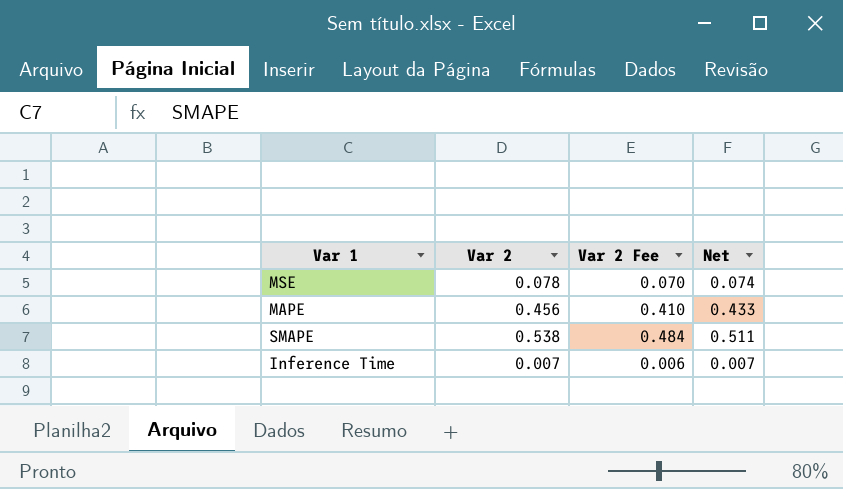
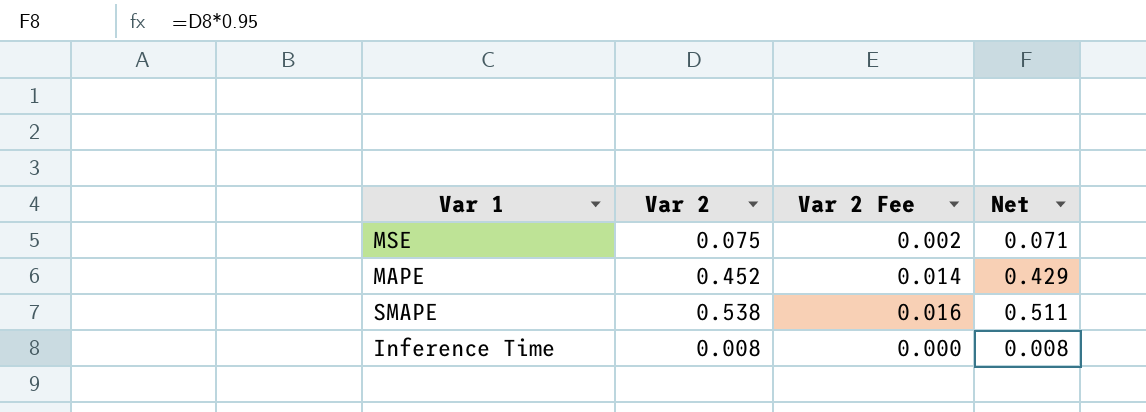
column Var 2 Fee | formula: [Var 2] * 0.9 -> [Var 2] * 0.03
MSE | Var 2: 0.078 -> 0.075
MSE | Net: 0.074 -> 0.071
MAPE | Var 2: 0.456 -> 0.452
MAPE | Net: 0.433 -> 0.429
Inference Time | Var 2: 0.007 -> 0.008
Inference Time | Net: 0.007 -> 0.008

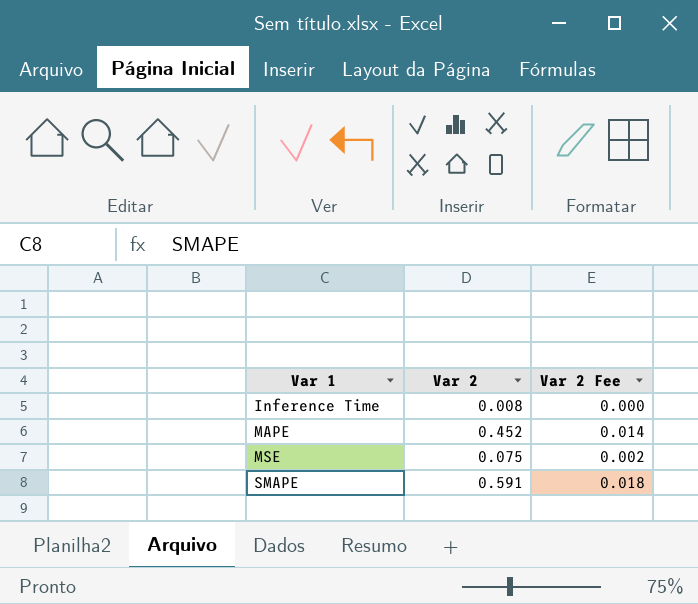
row order: none -> Var 1 ascending
column Net | formula: [Var 2] * 0.95 -> none
SMAPE | Var 2: 0.538 -> 0.591
SMAPE | Var 2 Fee: 0.016 -> 0.018

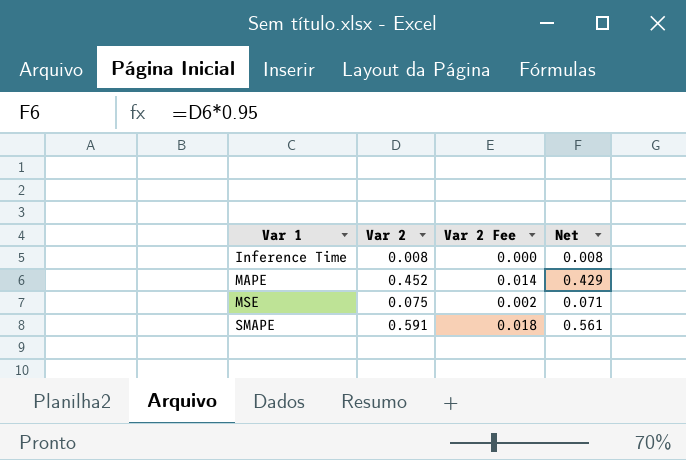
column Net | formula: none -> [Var 2] * 0.95

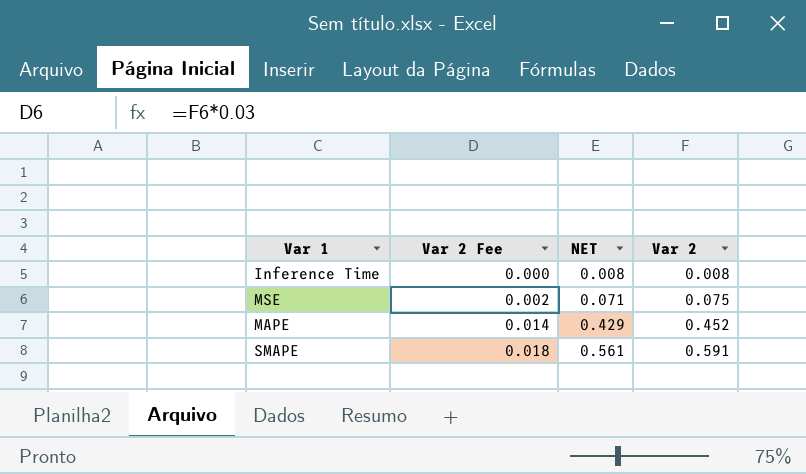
row order: Var 1 ascending -> Var 2 Fee ascending
column name: Net -> NET
column Var 2 | position: 2 -> 4

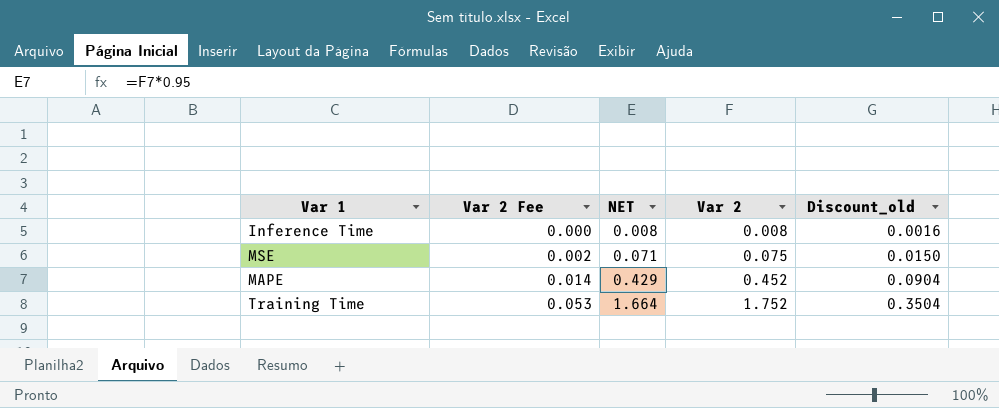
column Discount_old | formula: none -> [Var 2] * 0.2
row SMAPE: 0.018 | 0.561 | 0.591 -> none
row Training Time: none -> 0.053 | 1.664 | 1.752 | 0.3504

